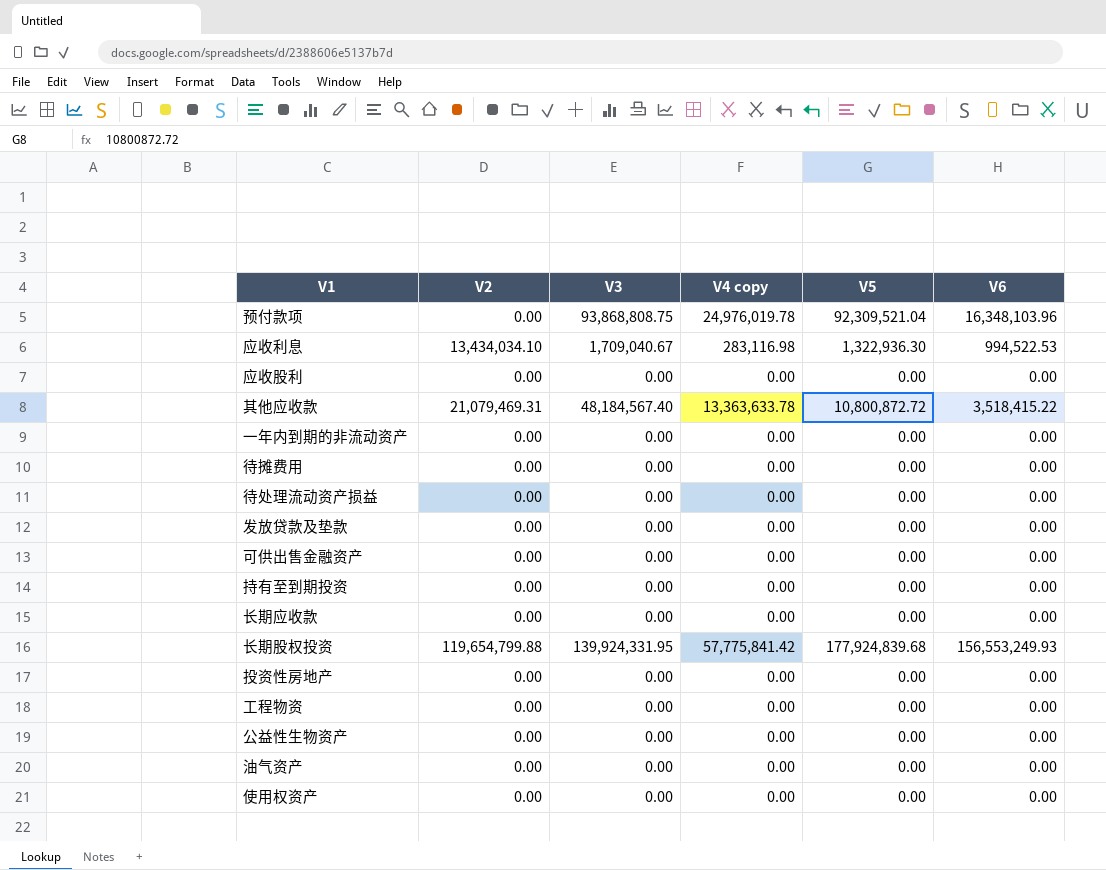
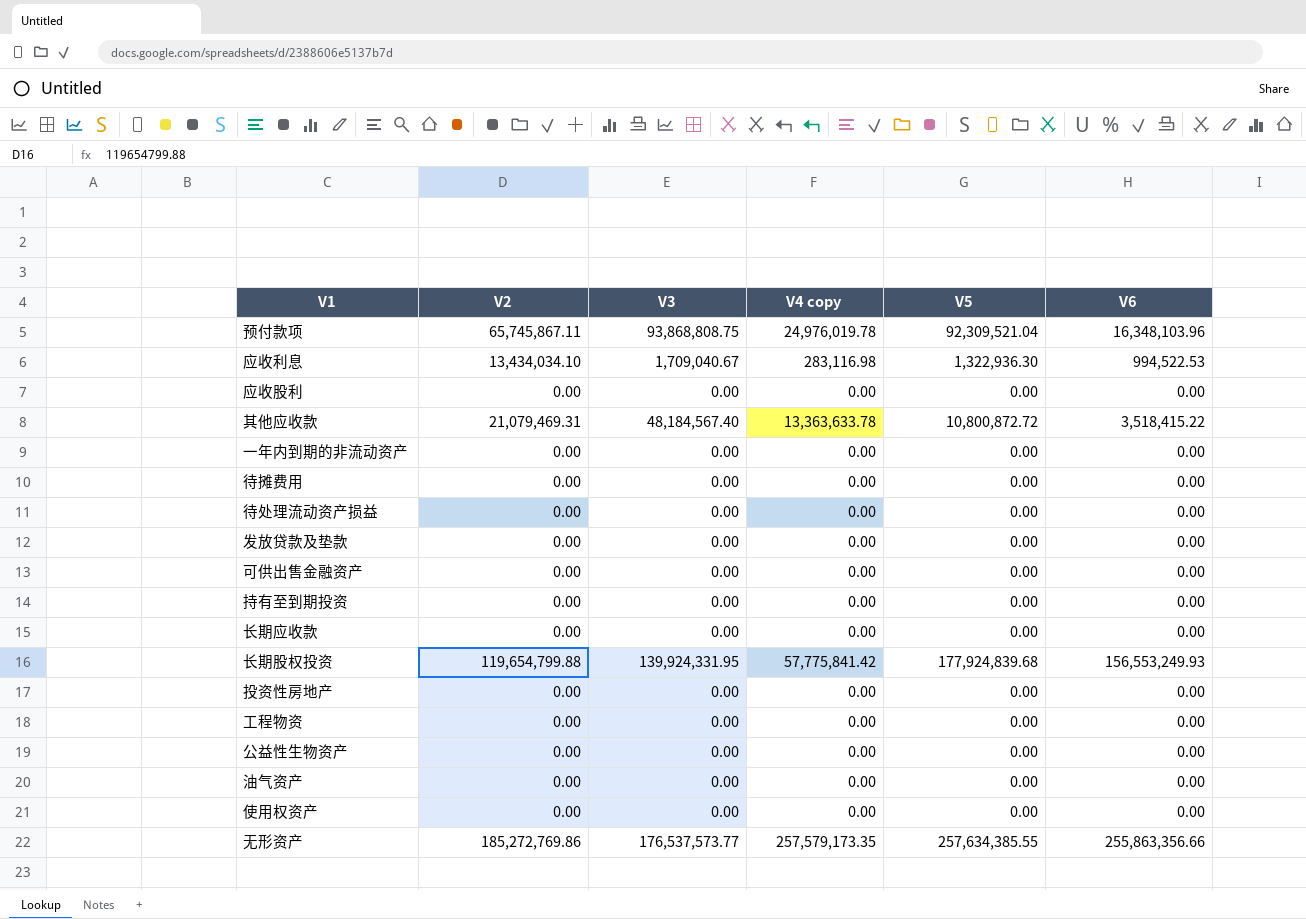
预付款项 | V2: 0.00 -> 65,745,867.11
row 无形资产: none -> 185,272,769.86 | 176,537,573.77 | 257,579,173.35 | 257,634,385.55 | 255,863,356.66

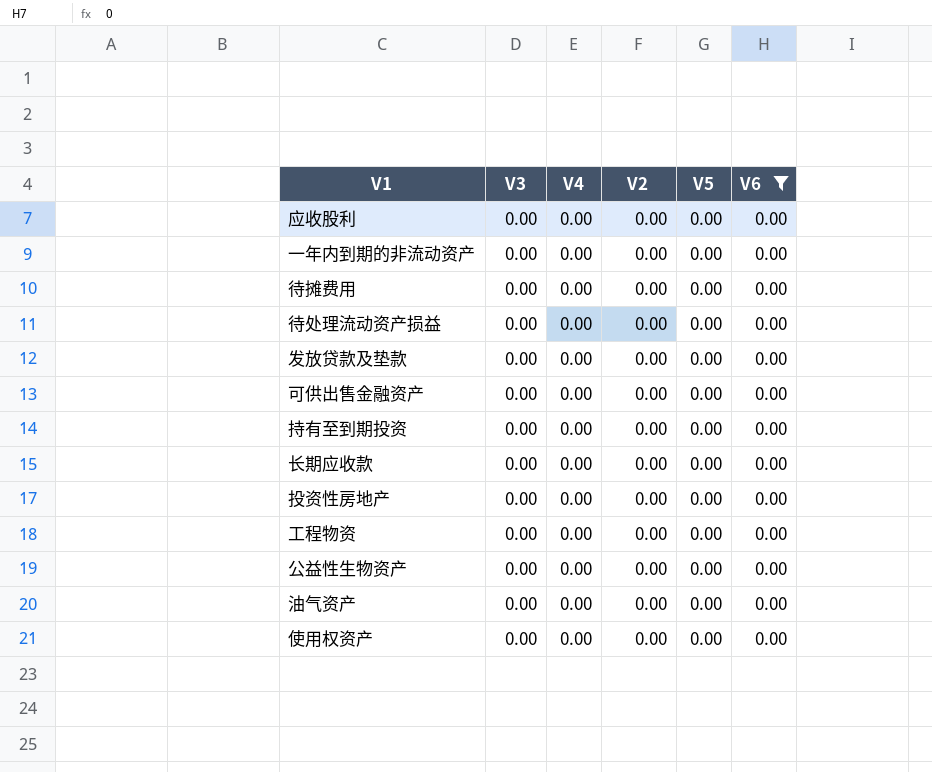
filter: none -> V6 = 0.00
column name: V4 copy -> V4
column V2 | position: 2 -> 4

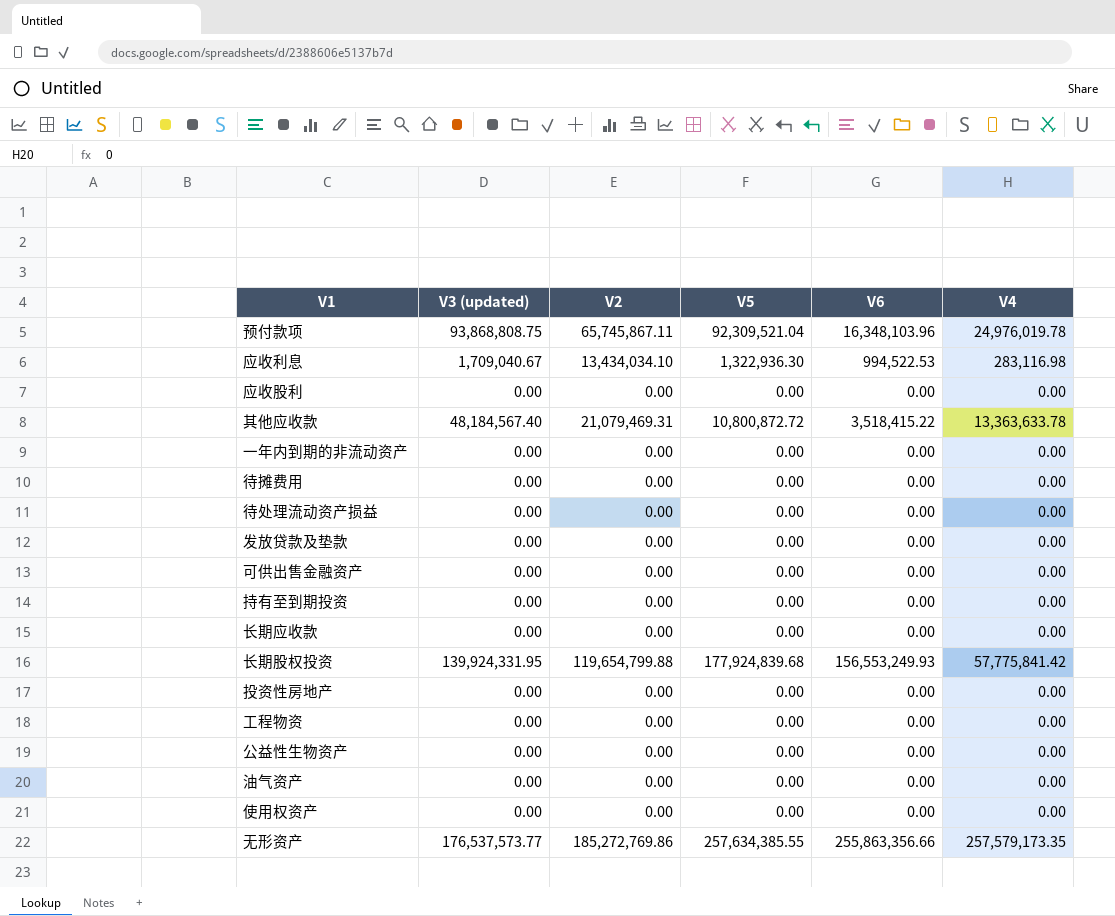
filter: V6 = 0.00 -> none
column name: V3 -> V3 (updated)
column V4 | position: 3 -> 6

